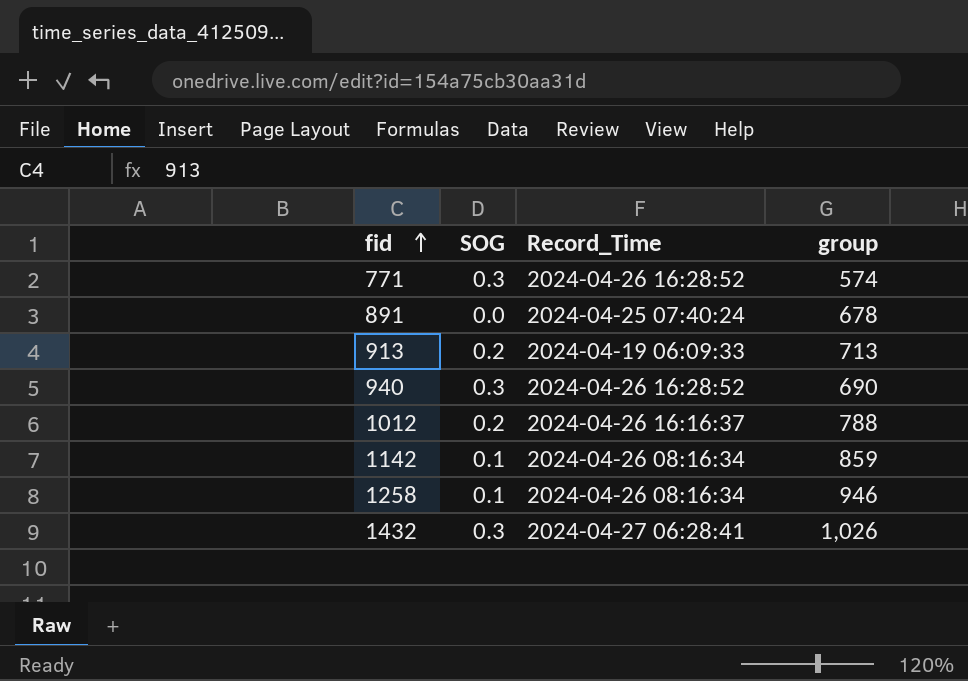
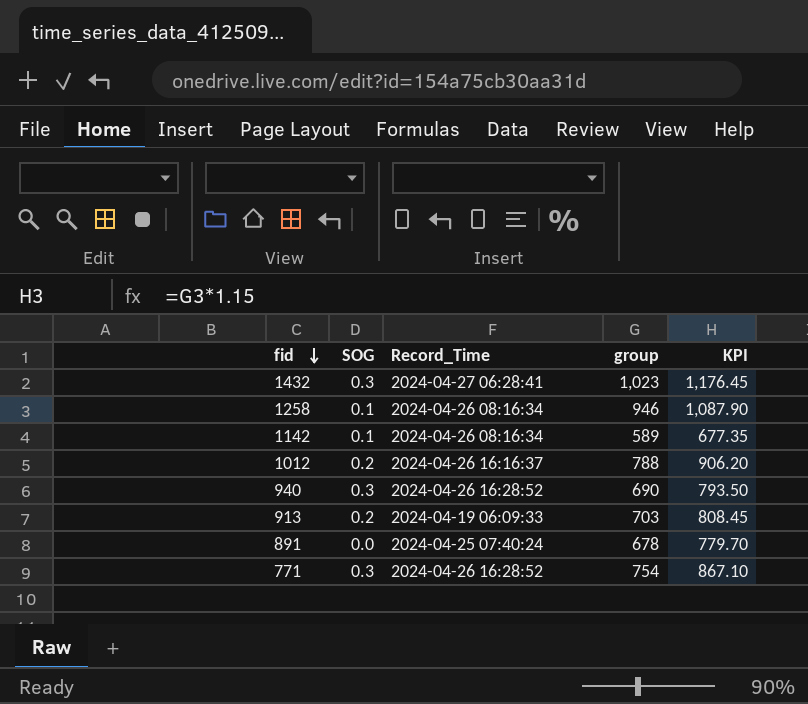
row order: fid ascending -> fid descending
column KPI | formula: none -> [group] * 1.15
1432 | group: 1,026 -> 1,023
1142 | group: 859 -> 589
913 | group: 713 -> 703
771 | group: 574 -> 754

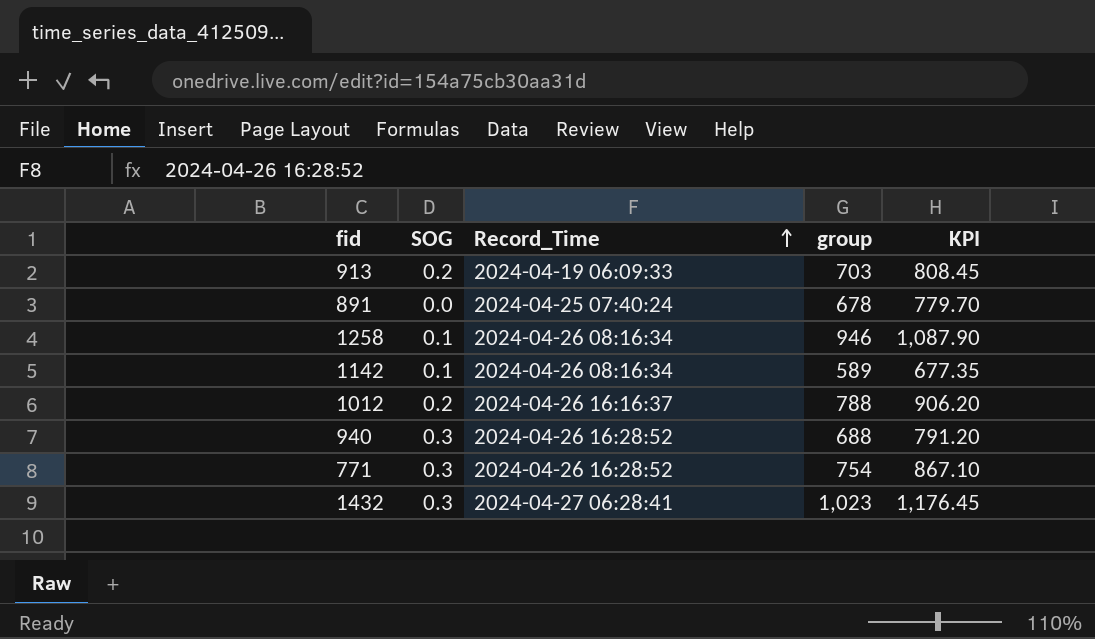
row order: fid descending -> Record_Time ascending
940 | group: 690 -> 688
940 | KPI: 793.50 -> 791.20

